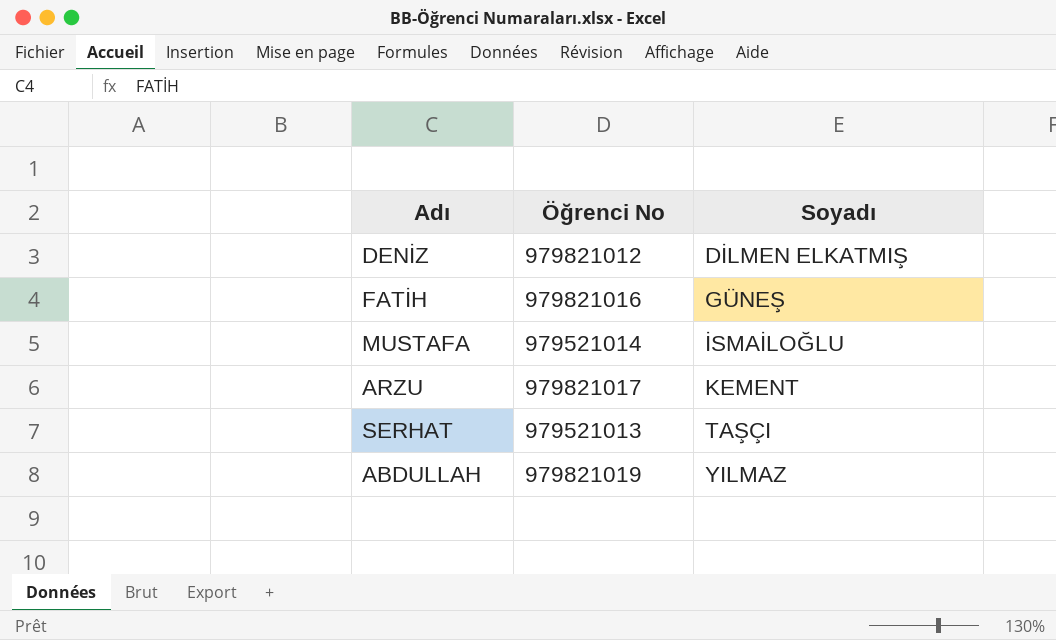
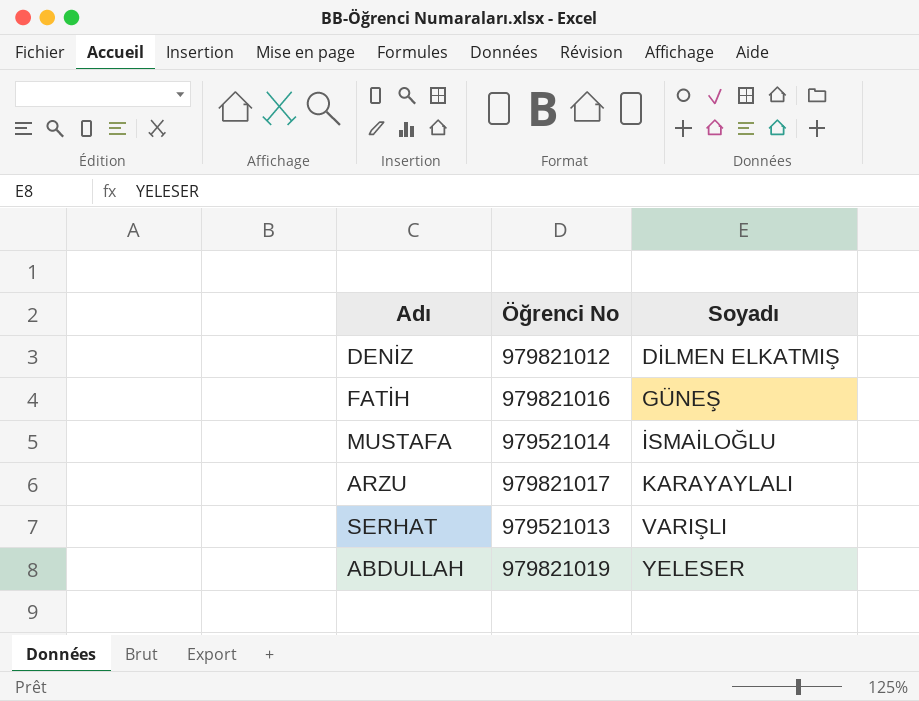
ARZU | Soyadı: KEMENT -> KARAYAYLALI
SERHAT | Soyadı: TAŞÇI -> VARIŞLI
ABDULLAH | Soyadı: YILMAZ -> YELESER

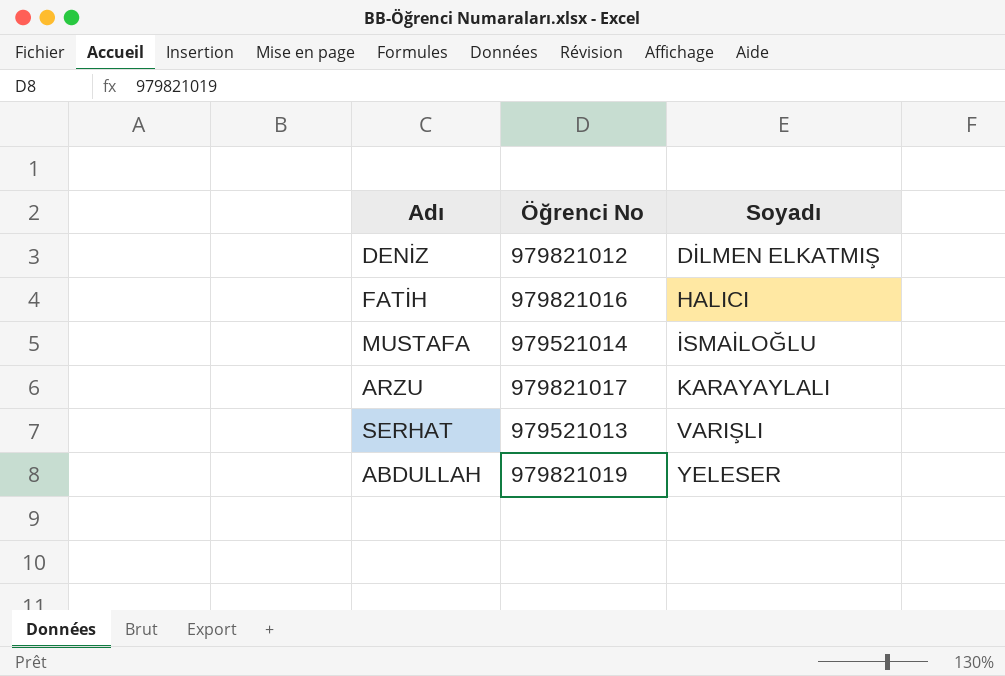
FATİH | Soyadı: GÜNEŞ -> HALICI

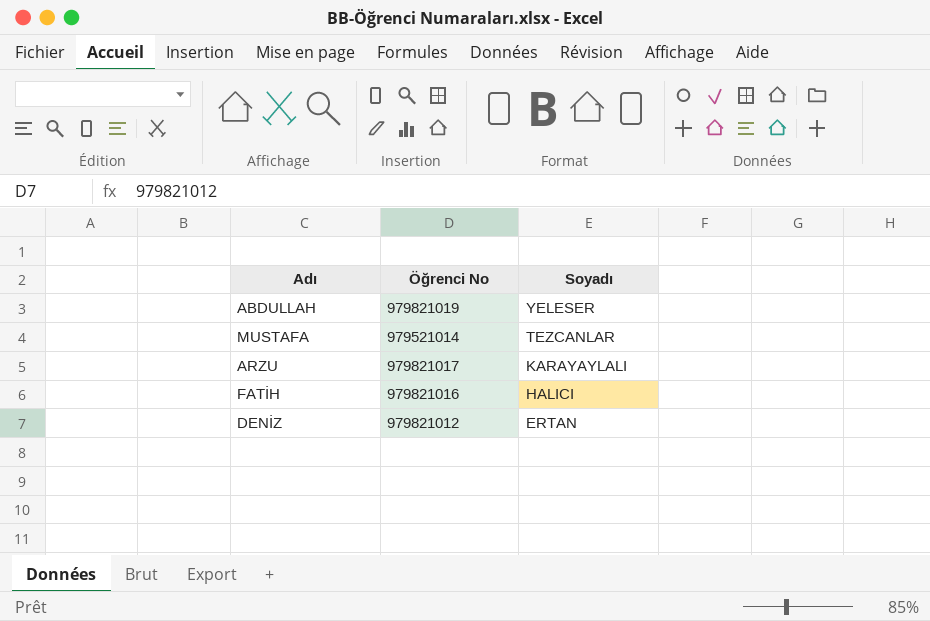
row order: Soyadı ascending -> Soyadı descending
row SERHAT: 979521013 | VARIŞLI -> none
MUSTAFA | Soyadı: İSMAİLOĞLU -> TEZCANLAR
DENİZ | Soyadı: DİLMEN ELKATMIŞ -> ERTAN

